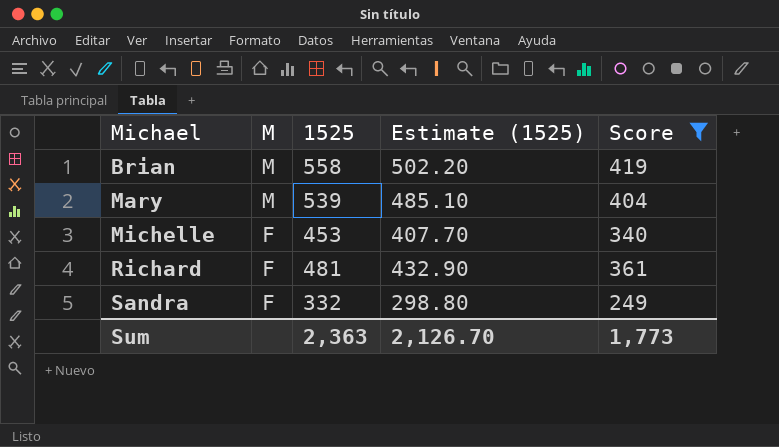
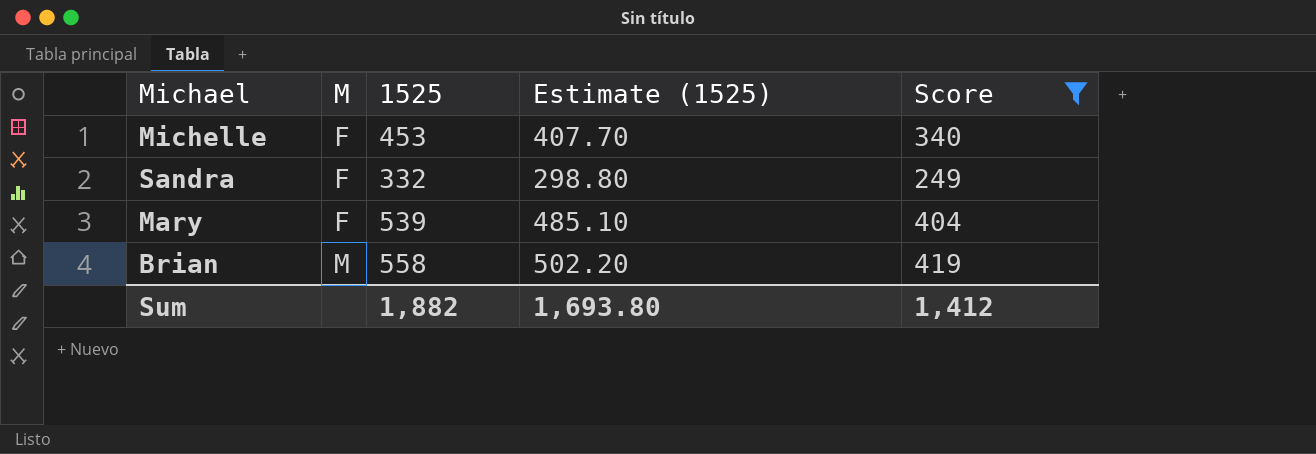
row order: Michael ascending -> M ascending
row Richard: F | 481 | 432.90 | 361 -> none
Mary | M: M -> F
Sum | 1525: 2,363 -> 1,882
Sum | Estimate (1525): 2,126.70 -> 1,693.80
Sum | Score: 1,773 -> 1,412

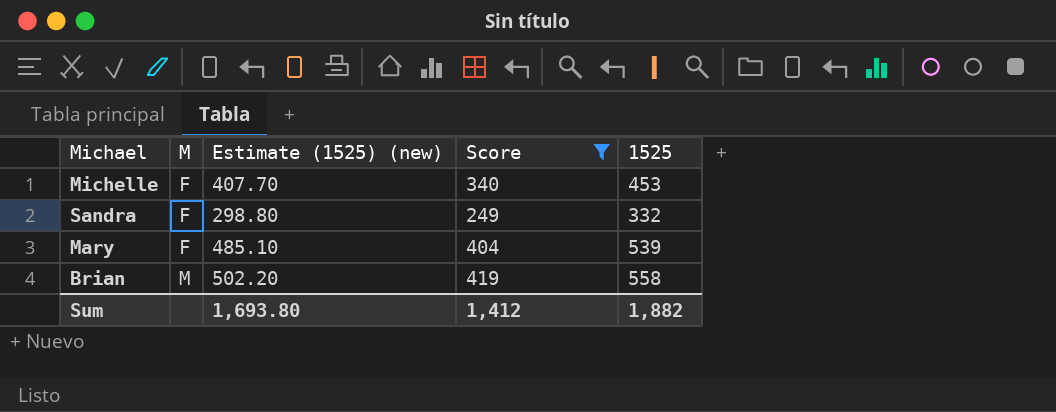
column name: Estimate (1525) -> Estimate (1525) (new)
column 1525 | position: 3 -> 5

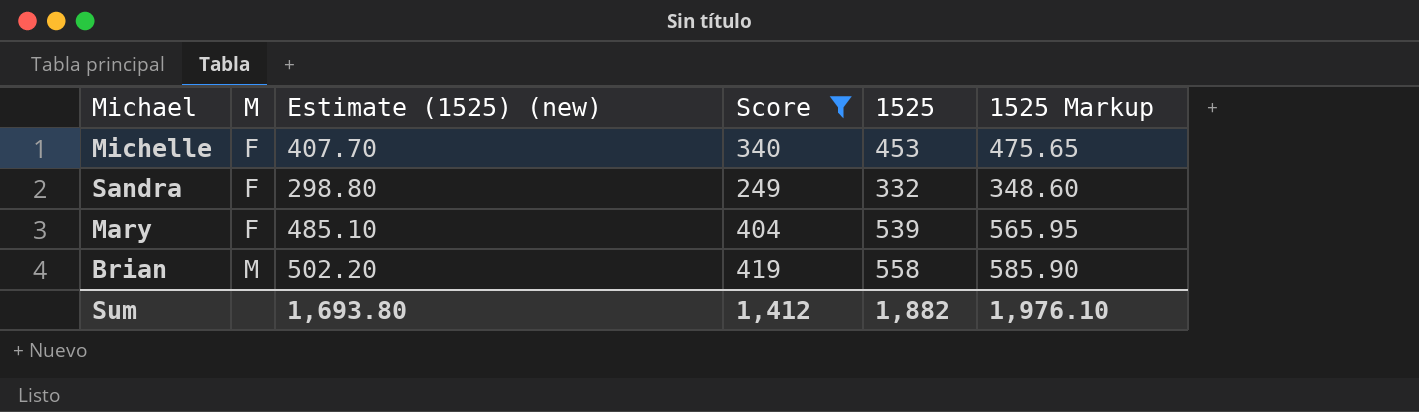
column 1525 Markup | formula: none -> [1525] * 1.05

